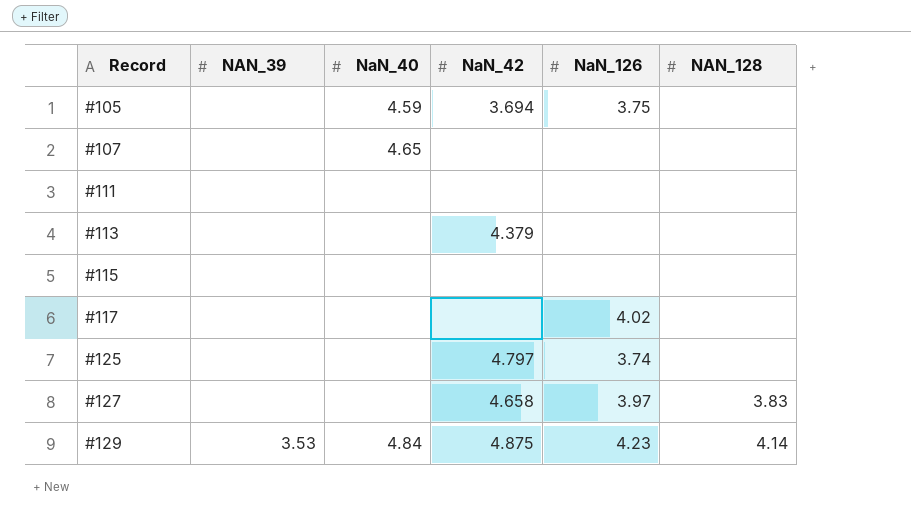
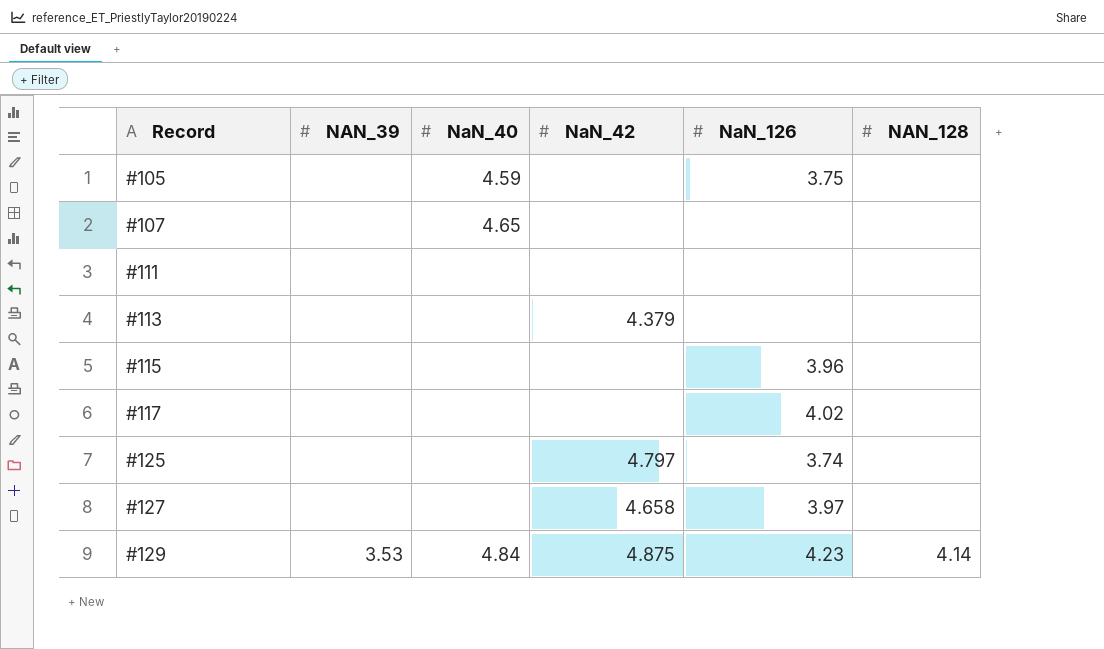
#105 | NaN_42: 3.694 -> none
#115 | NaN_126: none -> 3.96
#127 | NAN_128: 3.83 -> none

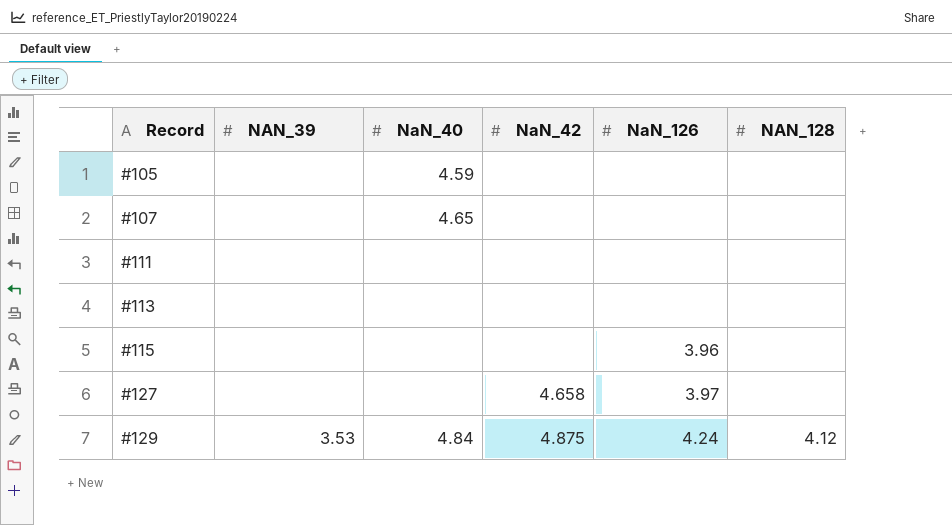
row #117: none | none | none | 4.02 | none -> none
row #125: none | none | 4.797 | 3.74 | none -> none
#105 | NaN_126: 3.75 -> none
#113 | NaN_42: 4.379 -> none
#129 | NaN_126: 4.23 -> 4.24
#129 | NAN_128: 4.14 -> 4.12

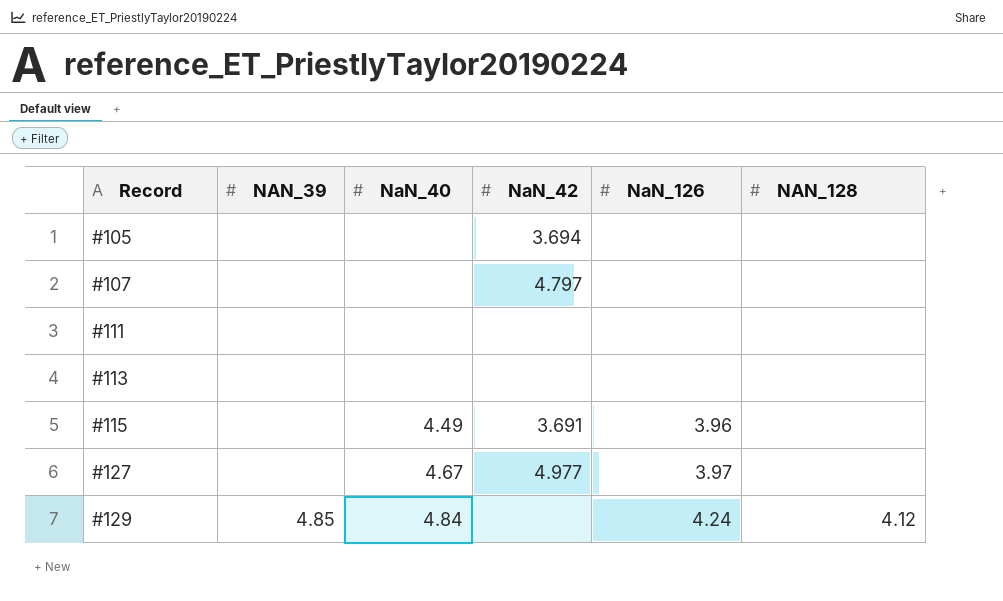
#105 | NaN_40: 4.59 -> none
#105 | NaN_42: none -> 3.694
#107 | NaN_40: 4.65 -> none
#107 | NaN_42: none -> 4.797
#115 | NaN_40: none -> 4.49
#115 | NaN_42: none -> 3.691
#127 | NaN_40: none -> 4.67
#127 | NaN_42: 4.658 -> 4.977
#129 | NAN_39: 3.53 -> 4.85
#129 | NaN_42: 4.875 -> none

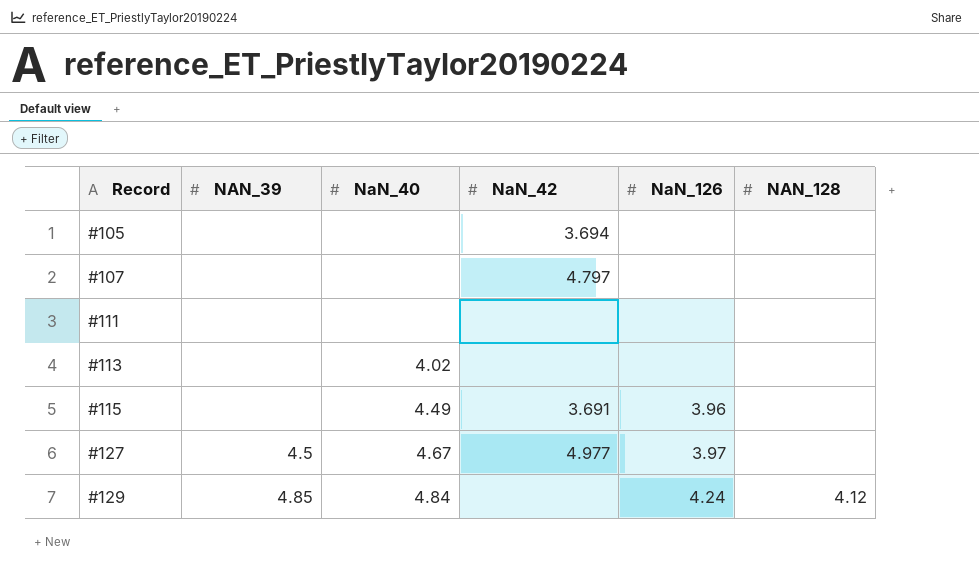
#113 | NaN_40: none -> 4.02
#127 | NAN_39: none -> 4.5

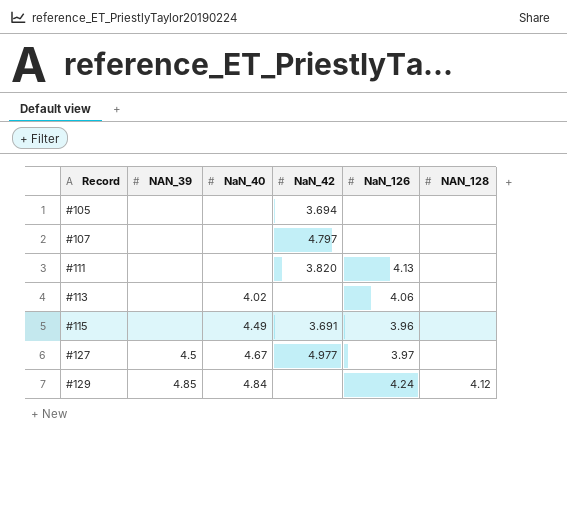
#111 | NaN_42: none -> 3.820
#111 | NaN_126: none -> 4.13
#113 | NaN_126: none -> 4.06

